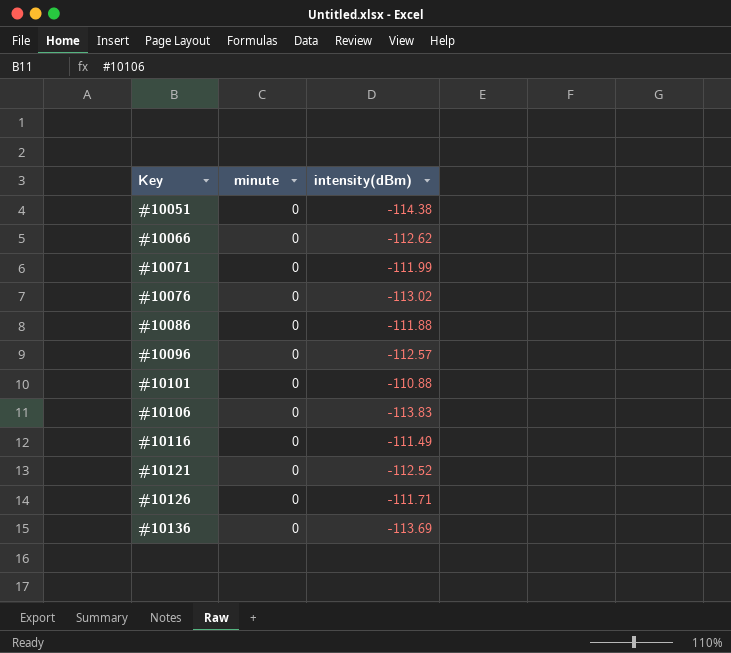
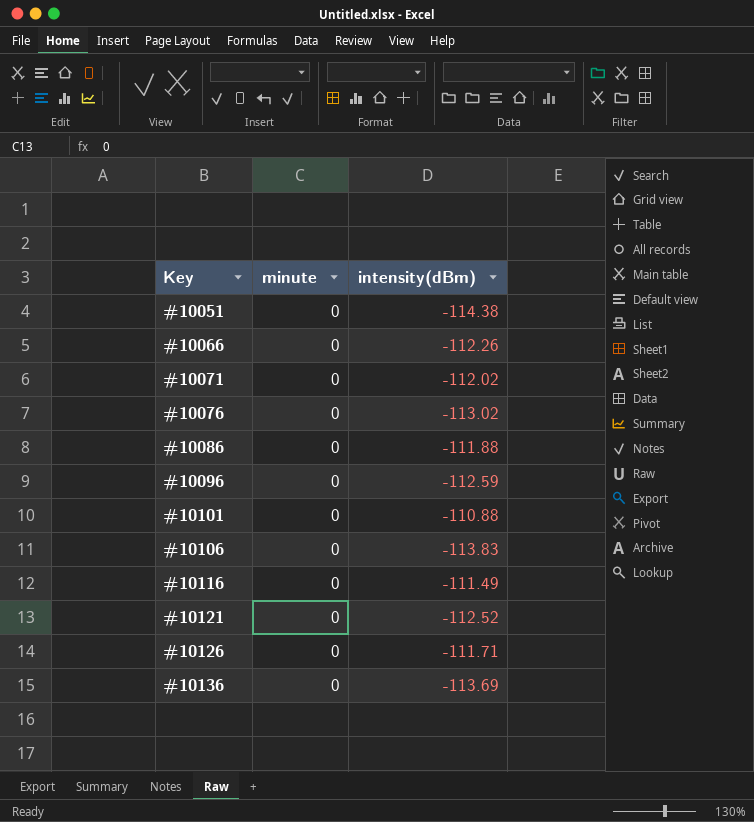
#10066 | intensity(dBm): -112.62 -> -112.26
#10071 | intensity(dBm): -111.99 -> -112.02
#10096 | intensity(dBm): -112.57 -> -112.59

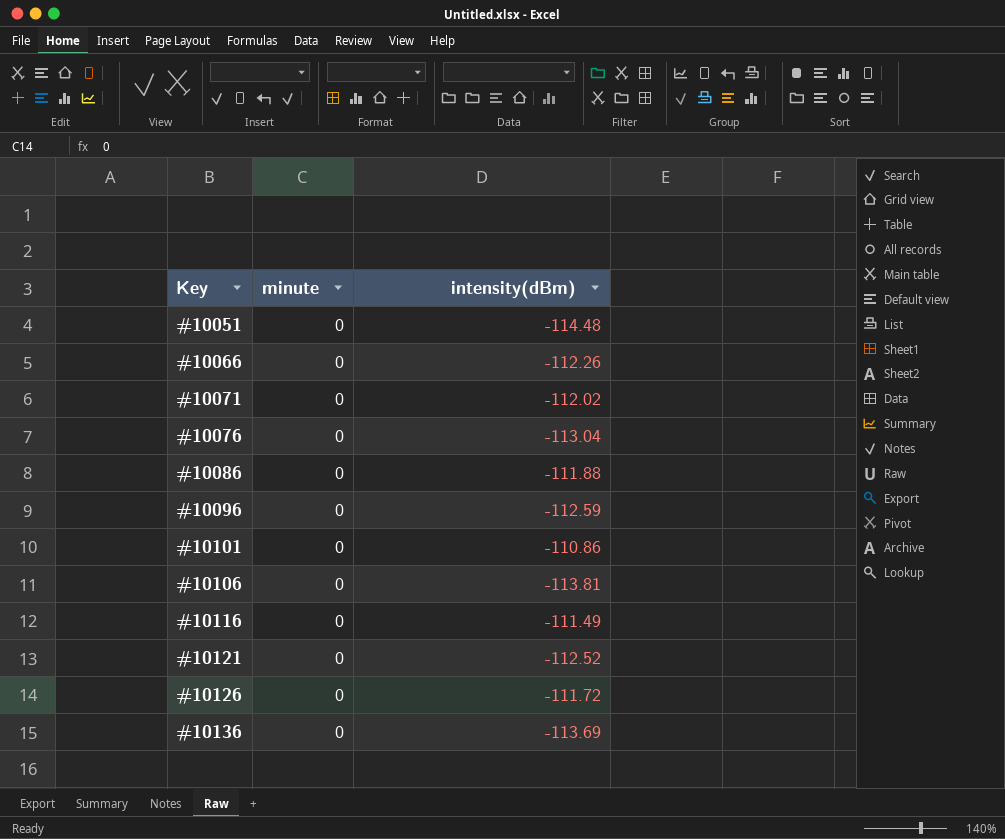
#10051 | intensity(dBm): -114.38 -> -114.48
#10076 | intensity(dBm): -113.02 -> -113.04
#10101 | intensity(dBm): -110.88 -> -110.86
#10106 | intensity(dBm): -113.83 -> -113.81
#10126 | intensity(dBm): -111.71 -> -111.72

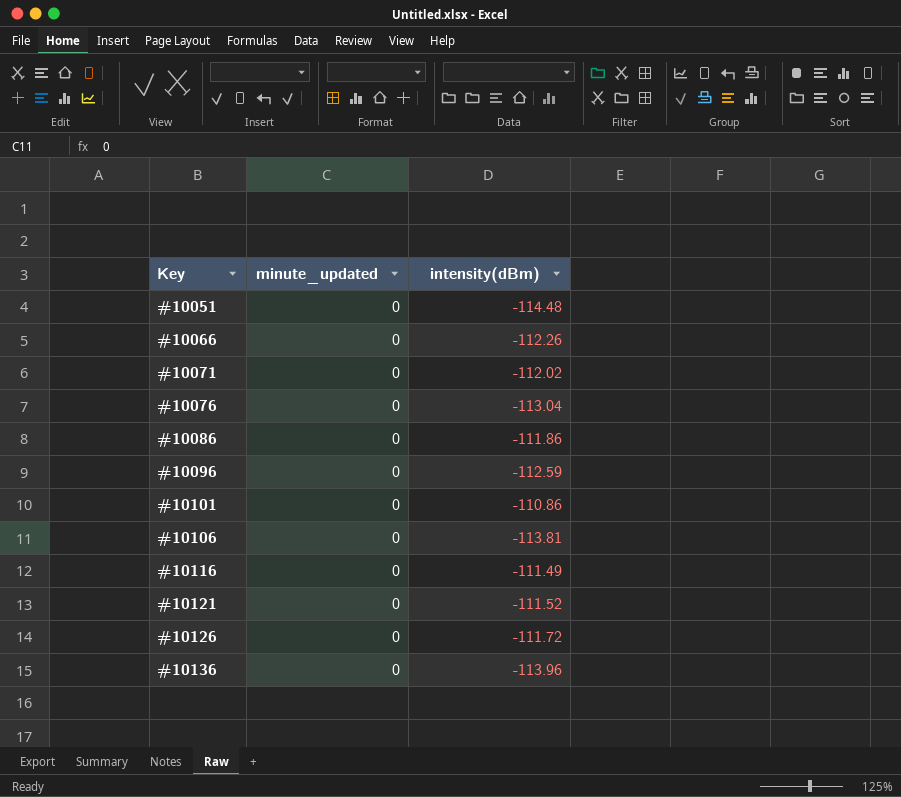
column name: minute -> minute_updated
#10086 | intensity(dBm): -111.88 -> -111.86
#10121 | intensity(dBm): -112.52 -> -111.52
#10136 | intensity(dBm): -113.69 -> -113.96

